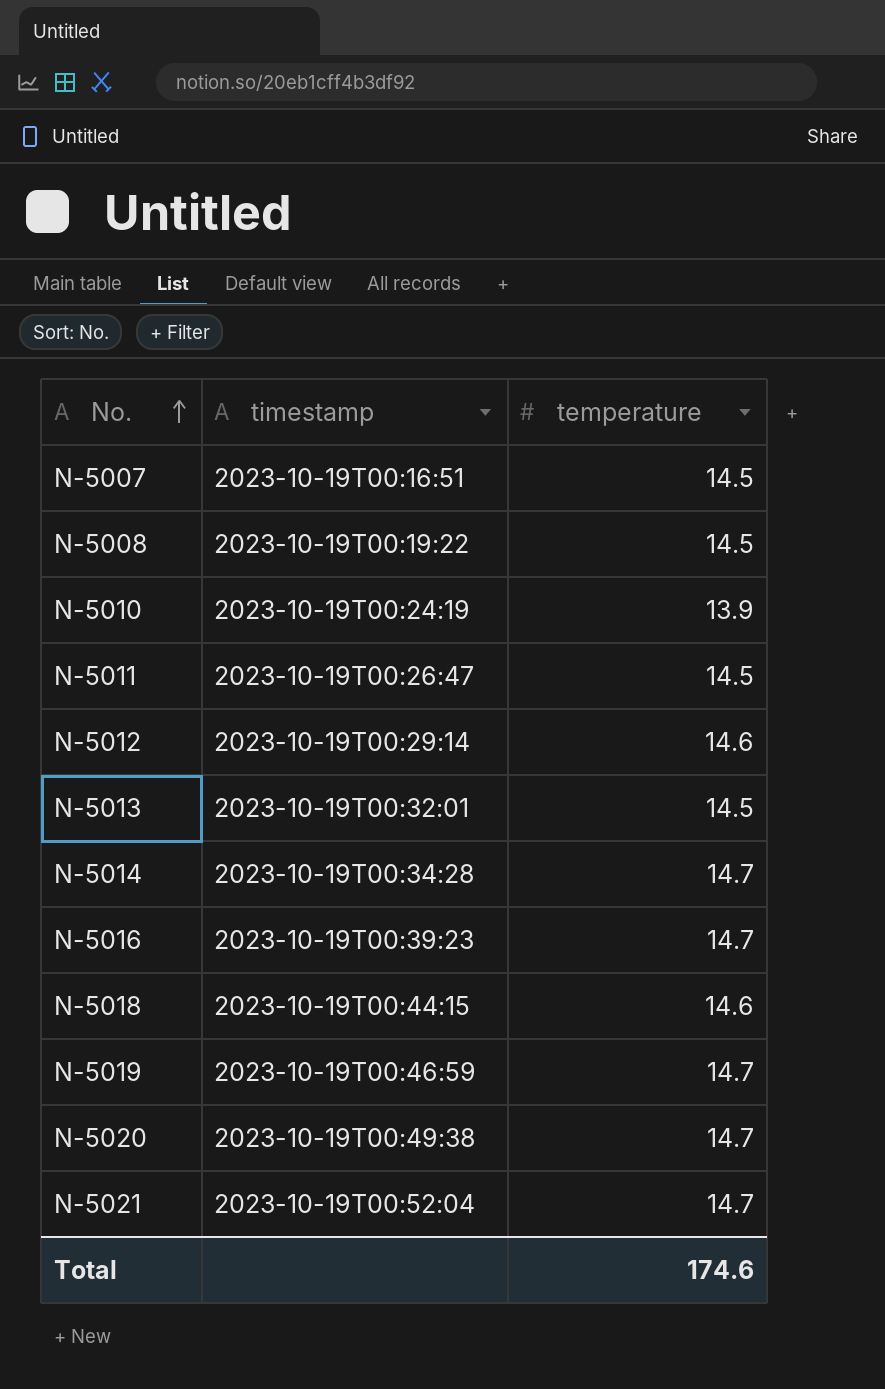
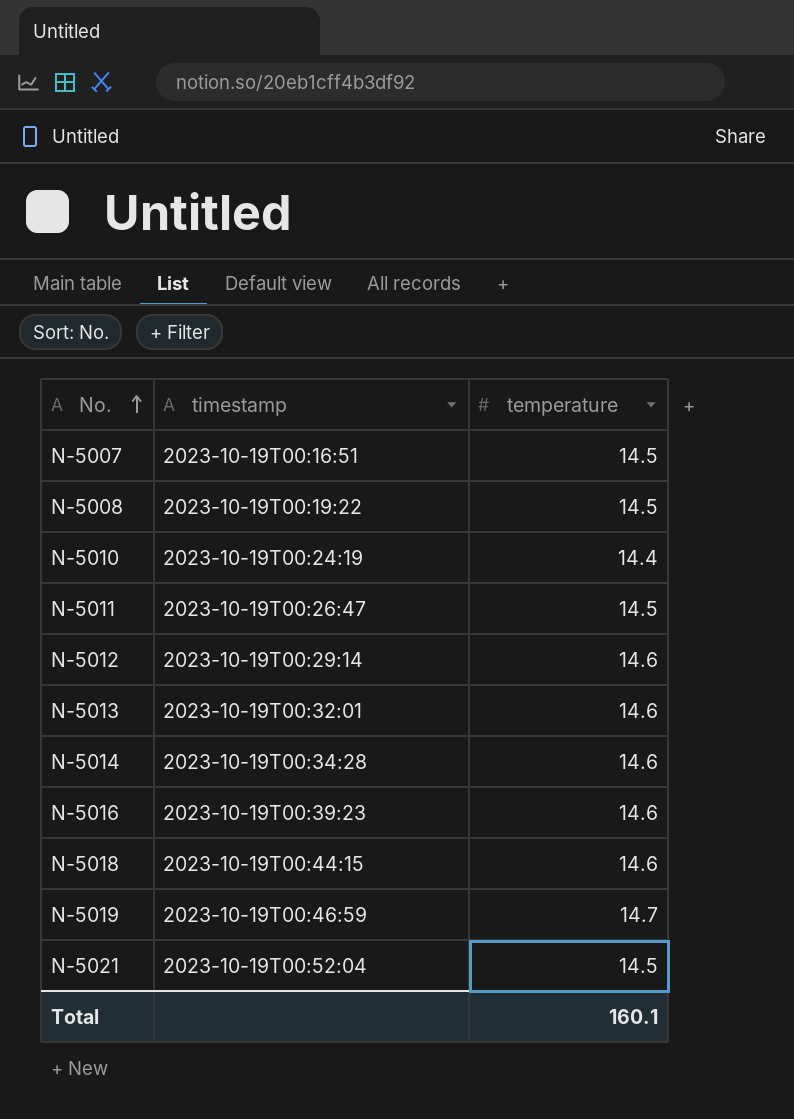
row N-5020: 2023-10-19T00:49:38 | 14.7 -> none
N-5010 | temperature: 13.9 -> 14.4
N-5013 | temperature: 14.5 -> 14.6
N-5014 | temperature: 14.7 -> 14.6
N-5016 | temperature: 14.7 -> 14.6
N-5021 | temperature: 14.7 -> 14.5
Total | temperature: 174.6 -> 160.1

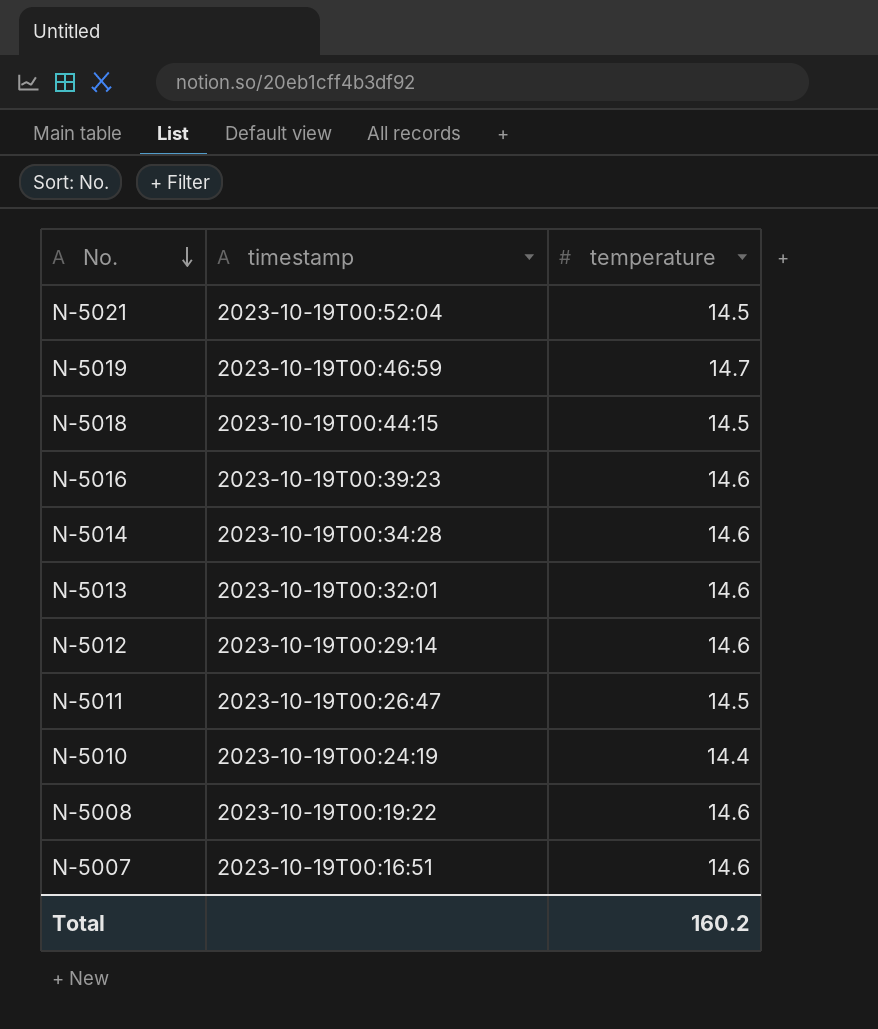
row order: No. ascending -> No. descending
N-5018 | temperature: 14.6 -> 14.5
N-5008 | temperature: 14.5 -> 14.6
N-5007 | temperature: 14.5 -> 14.6
Total | temperature: 160.1 -> 160.2

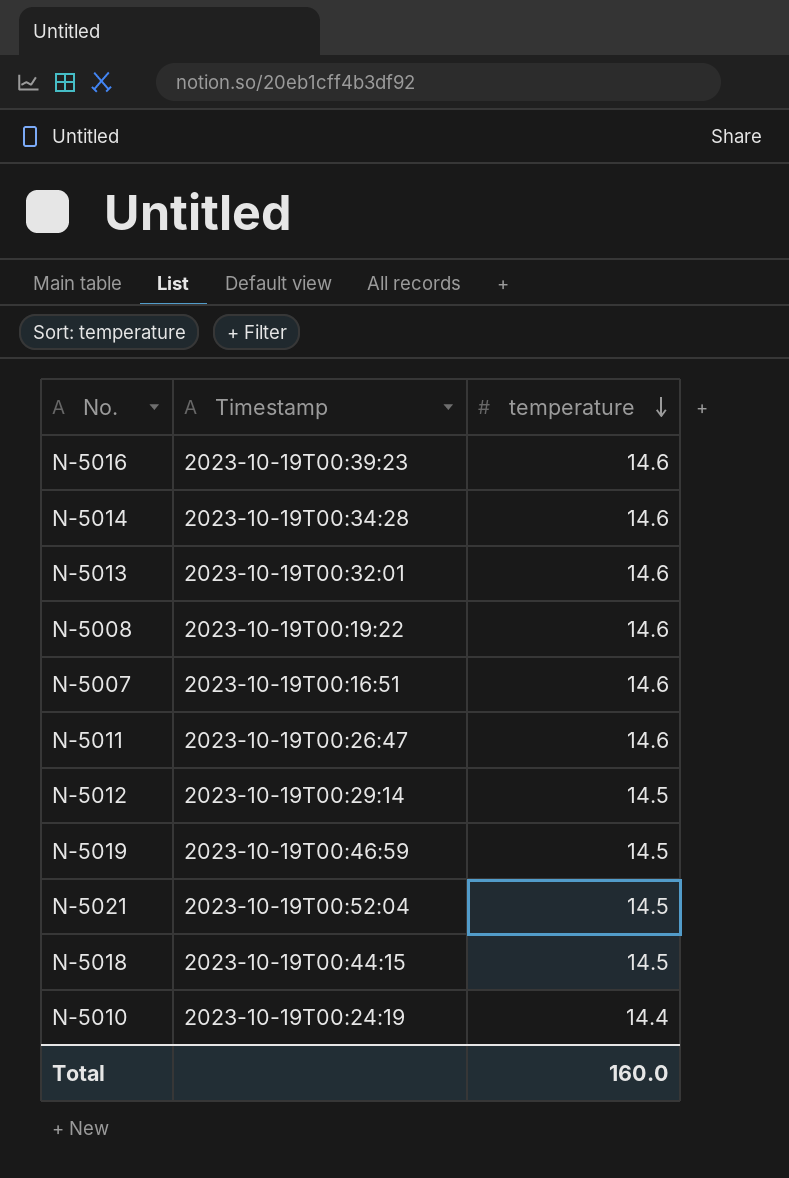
row order: No. descending -> temperature descending
column name: timestamp -> Timestamp
N-5011 | temperature: 14.5 -> 14.6
N-5012 | temperature: 14.6 -> 14.5
N-5019 | temperature: 14.7 -> 14.5
Total | temperature: 160.2 -> 160.0

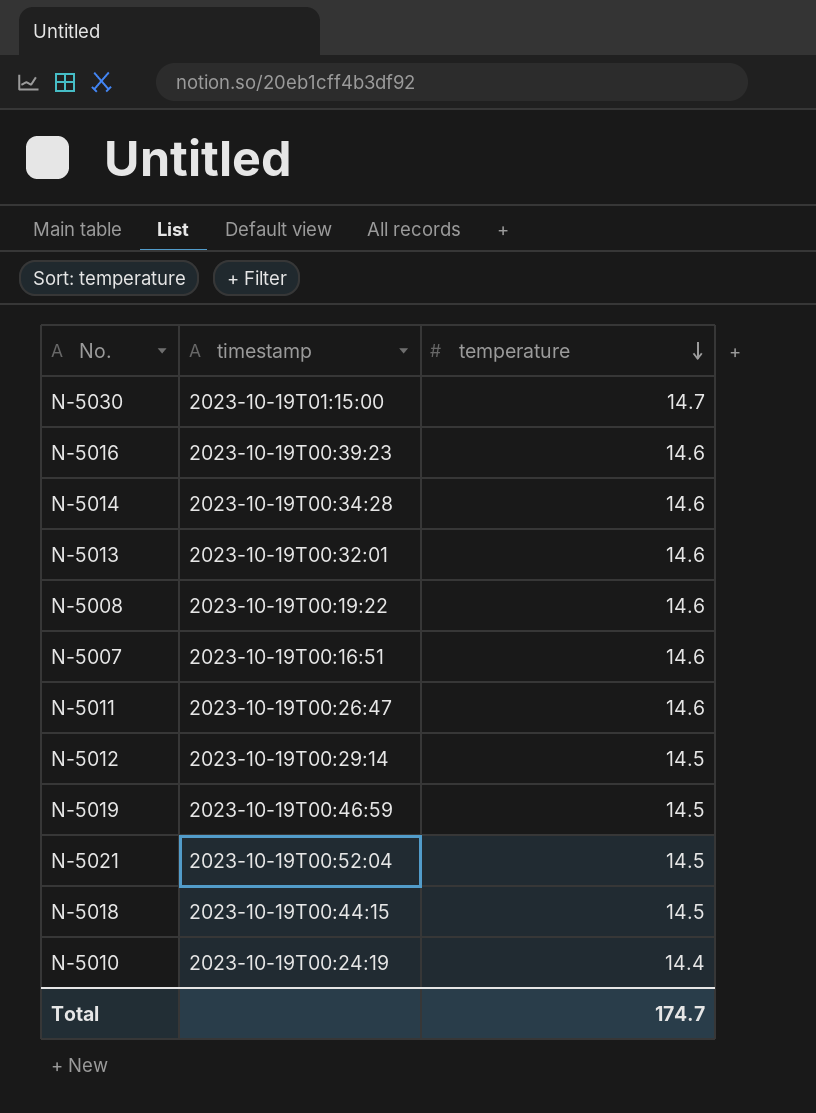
column name: Timestamp -> timestamp
row N-5030: none -> 2023-10-19T01:15:00 | 14.7
Total | temperature: 160.0 -> 174.7

